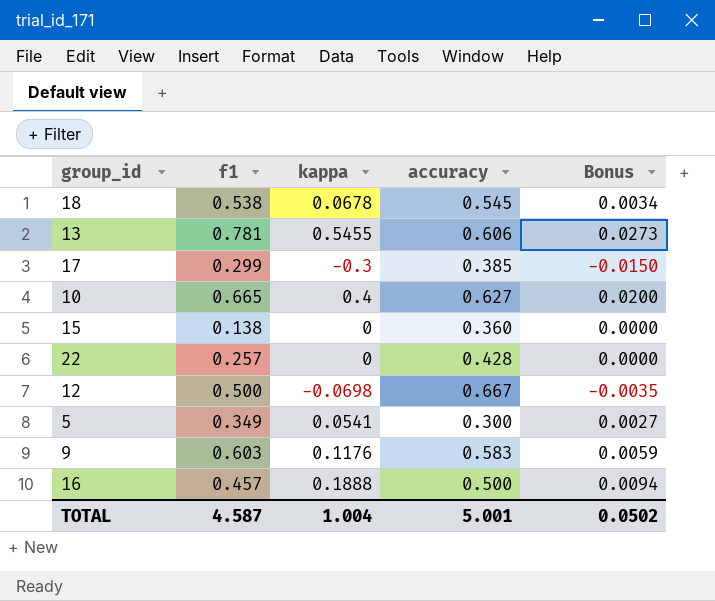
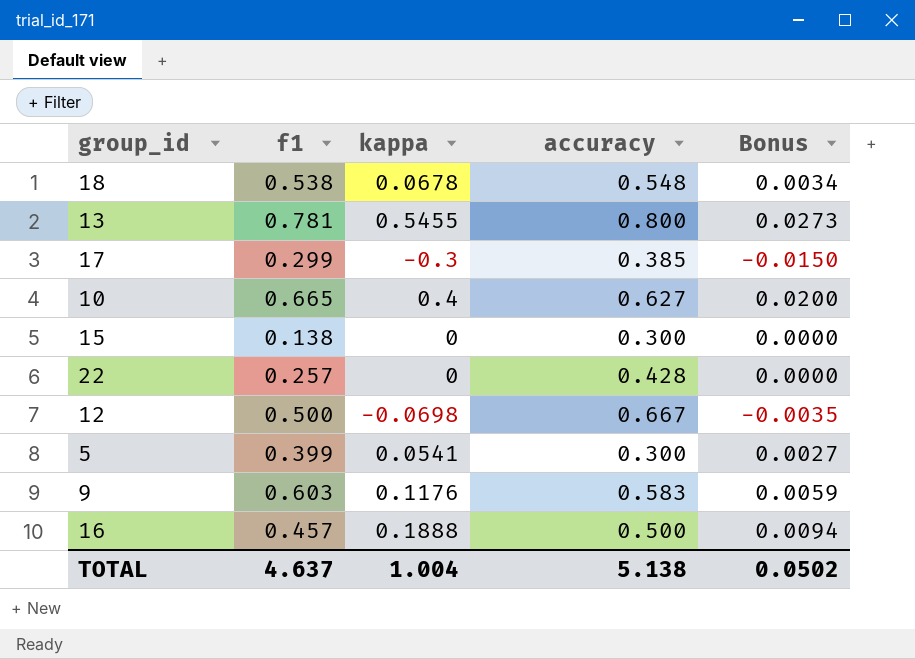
18 | accuracy: 0.545 -> 0.548
13 | accuracy: 0.606 -> 0.800
15 | accuracy: 0.360 -> 0.300
5 | f1: 0.349 -> 0.399
TOTAL | f1: 4.587 -> 4.637
TOTAL | accuracy: 5.001 -> 5.138

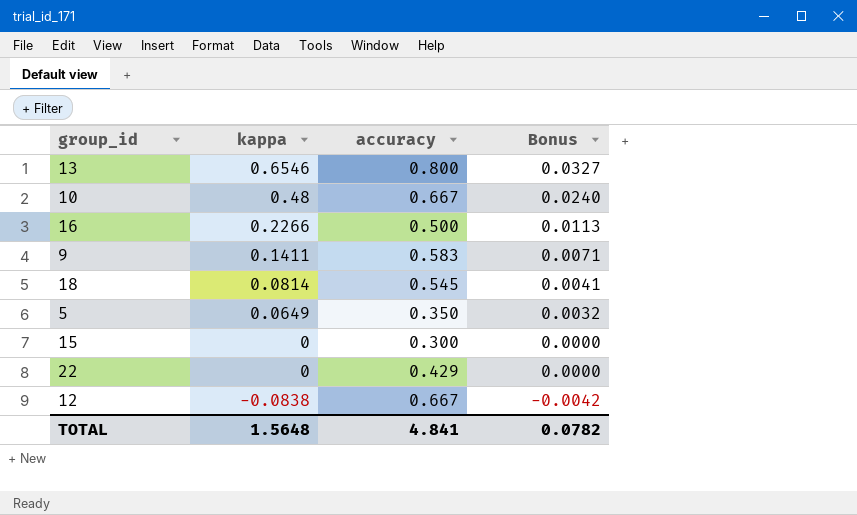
row order: none -> kappa descending
column f1 | position: 2 -> none
row 17: 0.299 | -0.3 | 0.385 | -0.0150 -> none
13 | kappa: 0.5455 -> 0.6546
13 | Bonus: 0.0273 -> 0.0327
10 | kappa: 0.4 -> 0.48
10 | accuracy: 0.627 -> 0.667
10 | Bonus: 0.0200 -> 0.0240
16 | kappa: 0.1888 -> 0.2266
16 | Bonus: 0.0094 -> 0.0113
9 | kappa: 0.1176 -> 0.1411
9 | Bonus: 0.0059 -> 0.0071
18 | kappa: 0.0678 -> 0.0814
18 | accuracy: 0.548 -> 0.545
18 | Bonus: 0.0034 -> 0.0041
5 | kappa: 0.0541 -> 0.0649
5 | accuracy: 0.300 -> 0.350
5 | Bonus: 0.0027 -> 0.0032
22 | accuracy: 0.428 -> 0.429
12 | kappa: -0.0698 -> -0.0838
12 | Bonus: -0.0035 -> -0.0042
TOTAL | kappa: 1.004 -> 1.5648
TOTAL | accuracy: 5.138 -> 4.841
TOTAL | Bonus: 0.0502 -> 0.0782

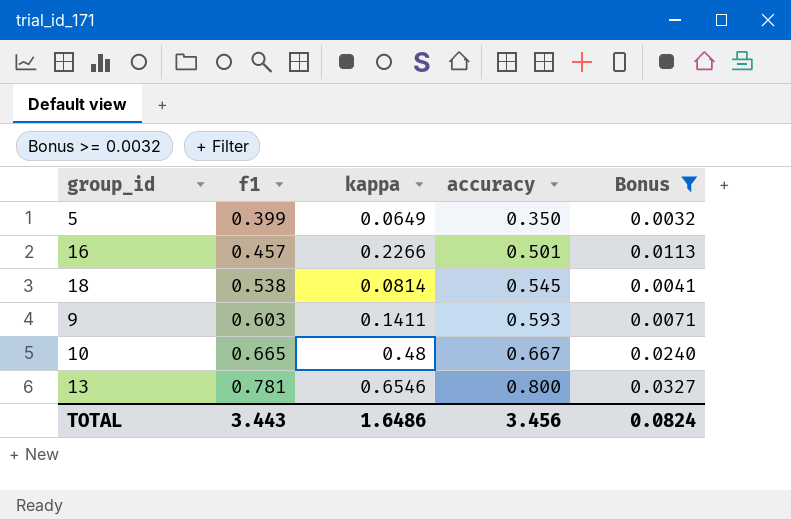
filter: none -> Bonus >= 0.0032
row order: kappa descending -> f1 ascending
column f1 | position: none -> 2
16 | accuracy: 0.500 -> 0.501
9 | accuracy: 0.583 -> 0.593
TOTAL | kappa: 1.5648 -> 1.6486
TOTAL | accuracy: 4.841 -> 3.456
TOTAL | Bonus: 0.0782 -> 0.0824

